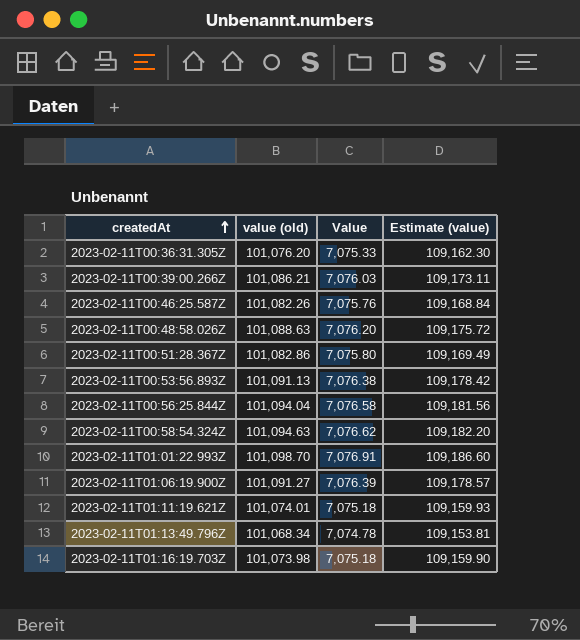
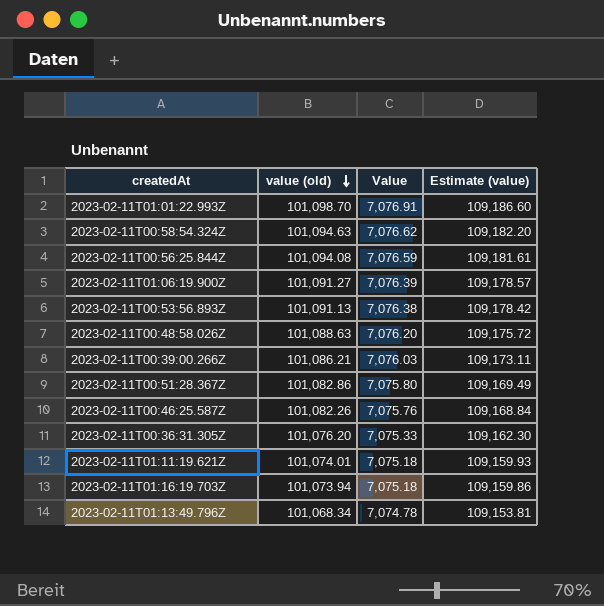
row order: createdAt ascending -> value (old) descending
2023-02-11T00:56:25.844Z | value (old): 101,094.04 -> 101,094.08
2023-02-11T00:56:25.844Z | Value: 7,076.58 -> 7,076.59
2023-02-11T00:56:25.844Z | Estimate (value): 109,181.56 -> 109,181.61
2023-02-11T01:16:19.703Z | value (old): 101,073.98 -> 101,073.94
2023-02-11T01:16:19.703Z | Estimate (value): 109,159.90 -> 109,159.86

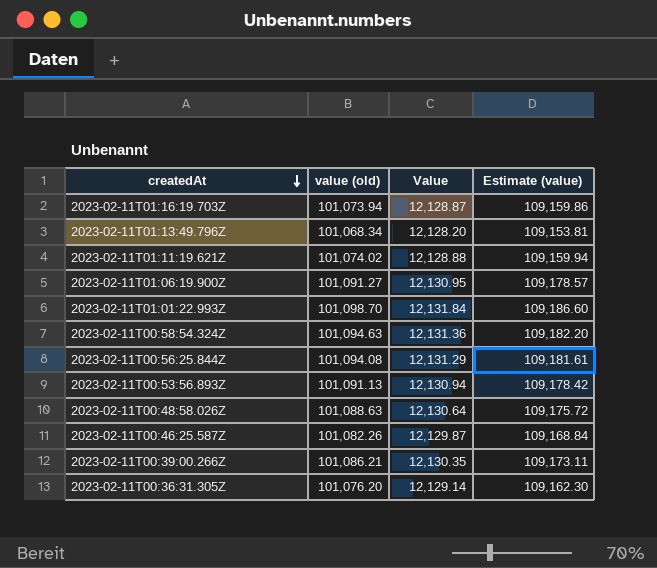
row order: value (old) descending -> createdAt descending
column Value | formula: [value (old)] * 0.07 -> [value (old)] * 0.12
row 2023-02-11T00:51:28.367Z: 101,082.86 | 7,075.80 | 109,169.49 -> none
2023-02-11T01:11:19.621Z | value (old): 101,074.01 -> 101,074.02
2023-02-11T01:11:19.621Z | Estimate (value): 109,159.93 -> 109,159.94

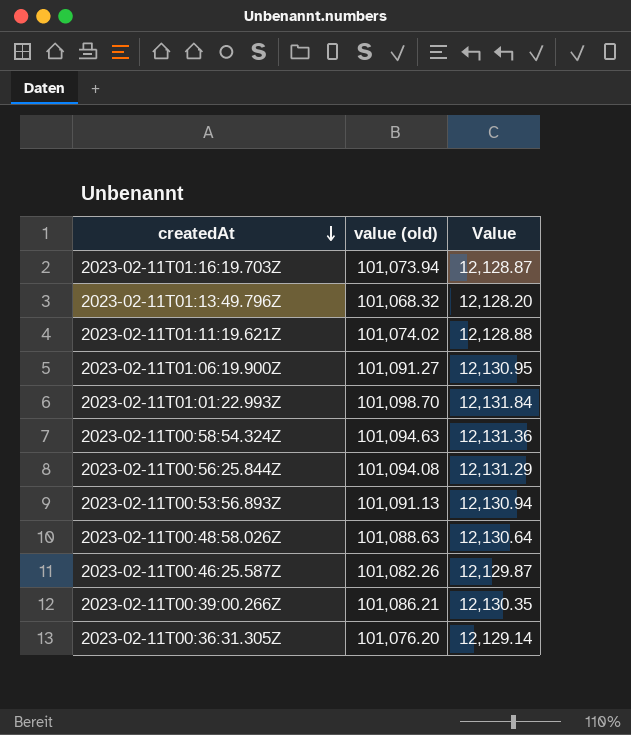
column Estimate (value) | formula: [value (old)] * 1.08 -> none
2023-02-11T01:13:49.796Z | value (old): 101,068.34 -> 101,068.32

